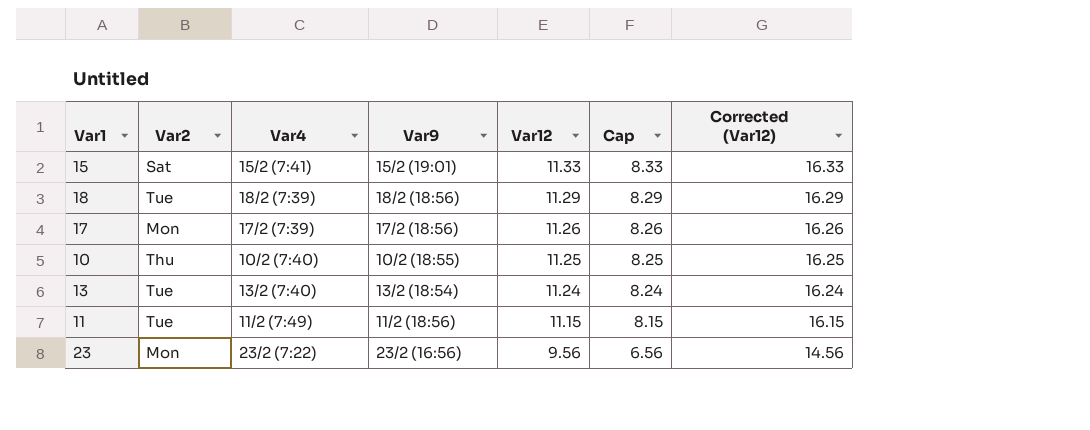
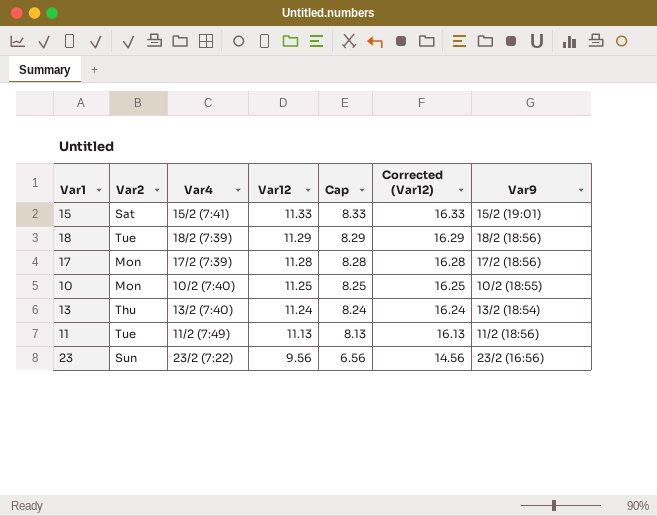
column Var9 | position: 4 -> 7
17 | Var12: 11.26 -> 11.28
17 | Cap: 8.26 -> 8.28
17 | Corrected (Var12): 16.26 -> 16.28
10 | Var2: Thu -> Mon
13 | Var2: Tue -> Thu
11 | Var12: 11.15 -> 11.13
11 | Cap: 8.15 -> 8.13
11 | Corrected (Var12): 16.15 -> 16.13
23 | Var2: Mon -> Sun

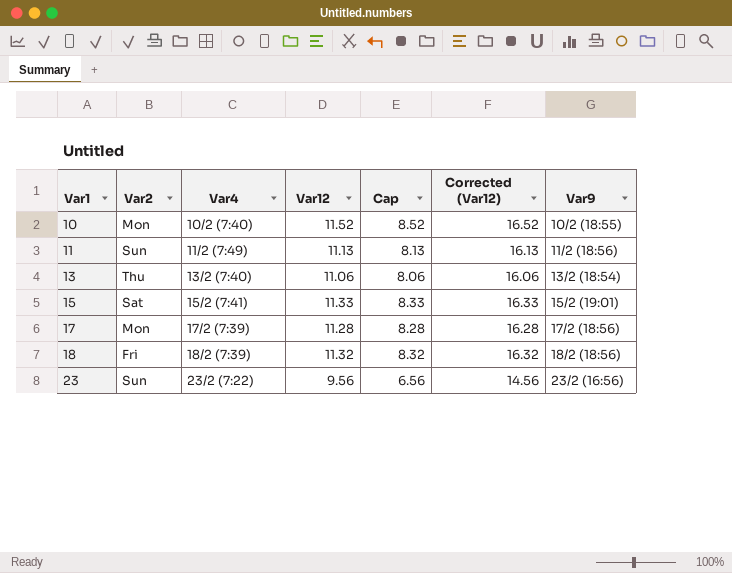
row order: Var12 descending -> Var1 ascending
10 | Var12: 11.25 -> 11.52
10 | Cap: 8.25 -> 8.52
10 | Corrected (Var12): 16.25 -> 16.52
11 | Var2: Tue -> Sun
13 | Var12: 11.24 -> 11.06
13 | Cap: 8.24 -> 8.06
13 | Corrected (Var12): 16.24 -> 16.06
18 | Var2: Tue -> Fri
18 | Var12: 11.29 -> 11.32
18 | Cap: 8.29 -> 8.32
18 | Corrected (Var12): 16.29 -> 16.32

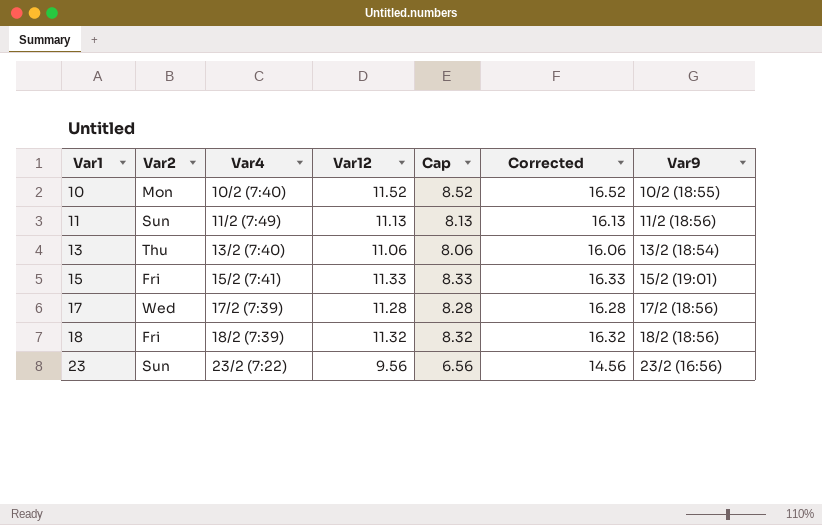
column name: Corrected (Var12) -> Corrected
15 | Var2: Sat -> Fri
17 | Var2: Mon -> Wed

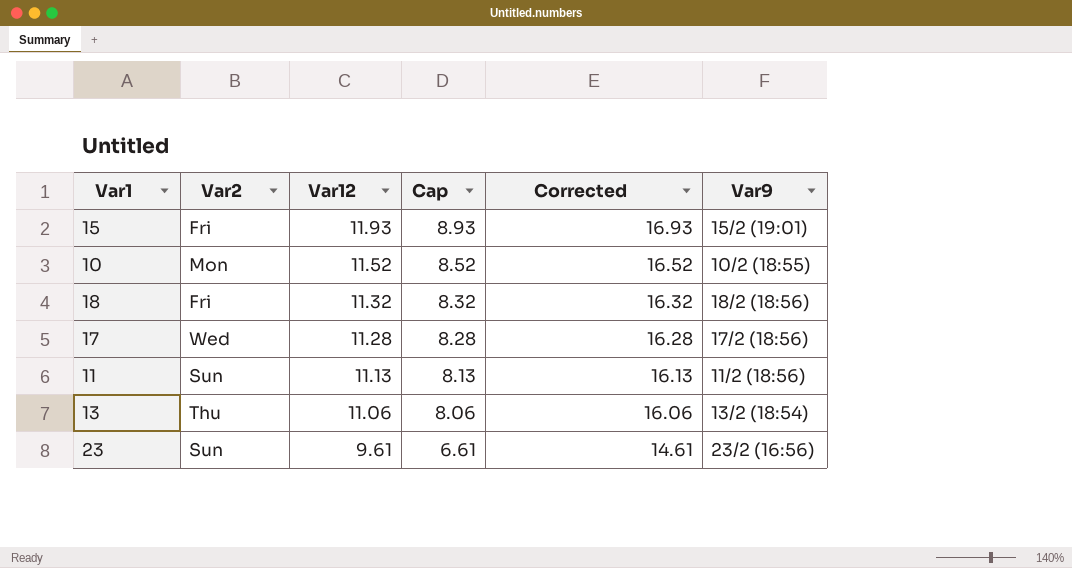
row order: Var1 ascending -> Var12 descending
column Var4 | position: 3 -> none
15 | Var12: 11.33 -> 11.93
15 | Cap: 8.33 -> 8.93
15 | Corrected: 16.33 -> 16.93
23 | Var12: 9.56 -> 9.61
23 | Cap: 6.56 -> 6.61
23 | Corrected: 14.56 -> 14.61

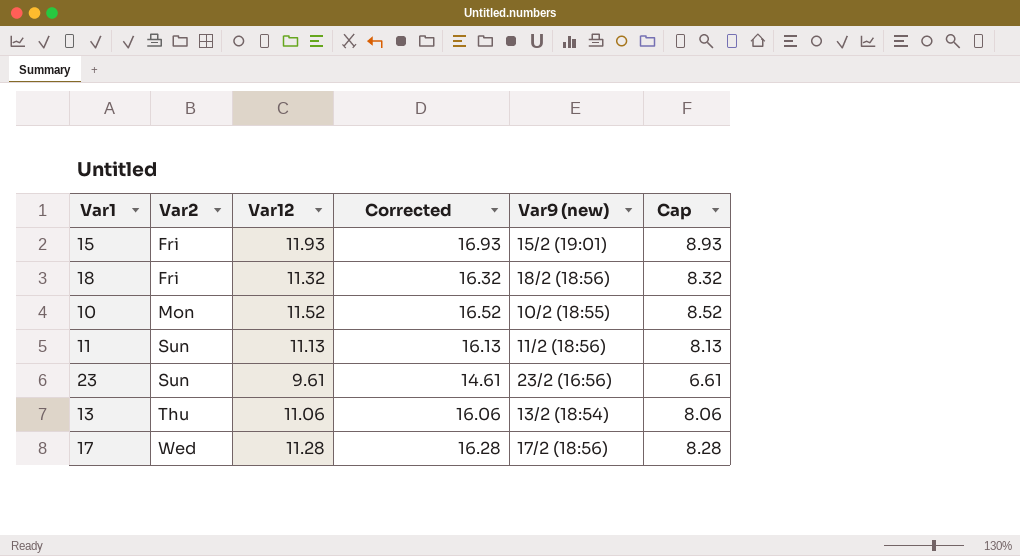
row order: Var12 descending -> Var2 ascending
column name: Var9 -> Var9 (new)
column Cap | position: 4 -> 6

